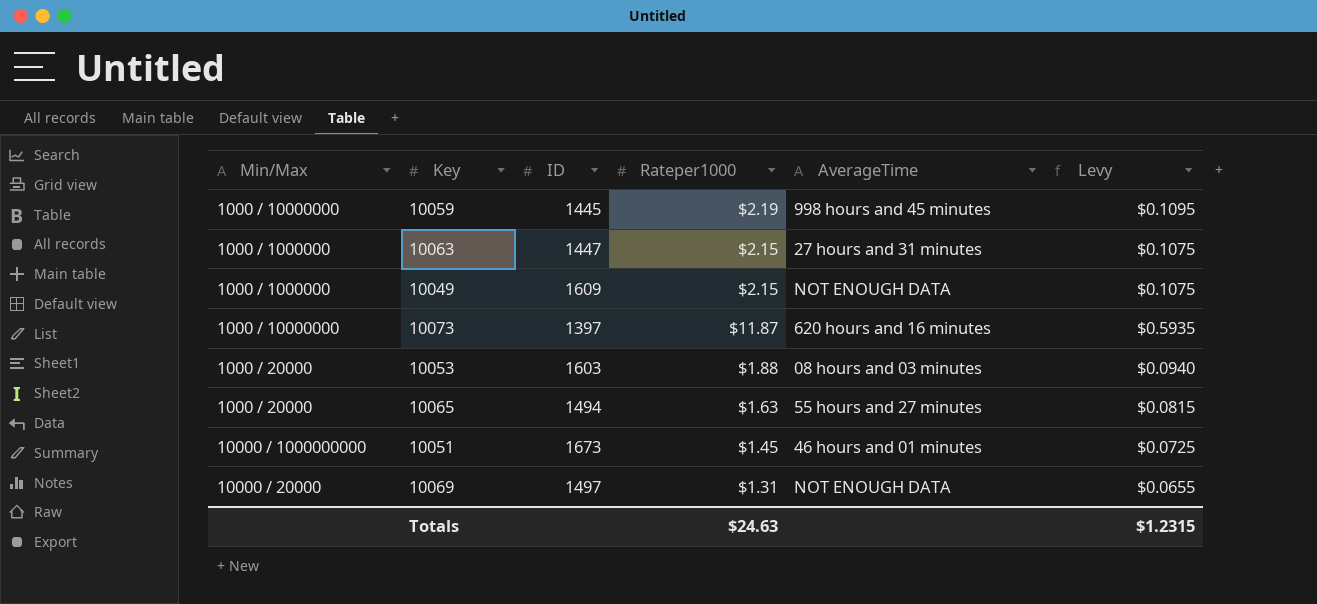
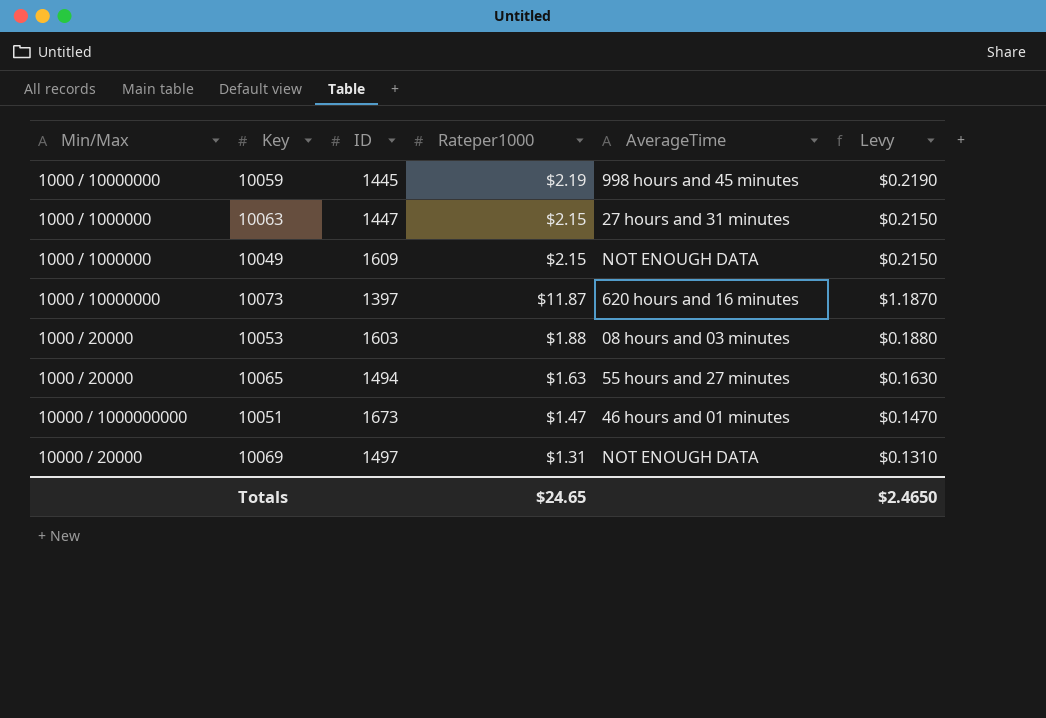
column Levy | formula: [Rateper1000] * 0.05 -> [Rateper1000] * 0.1
10051 | Rateper1000: $1.45 -> $1.47
Totals | Rateper1000: $24.63 -> $24.65
Totals | Levy: $1.2315 -> $2.4650

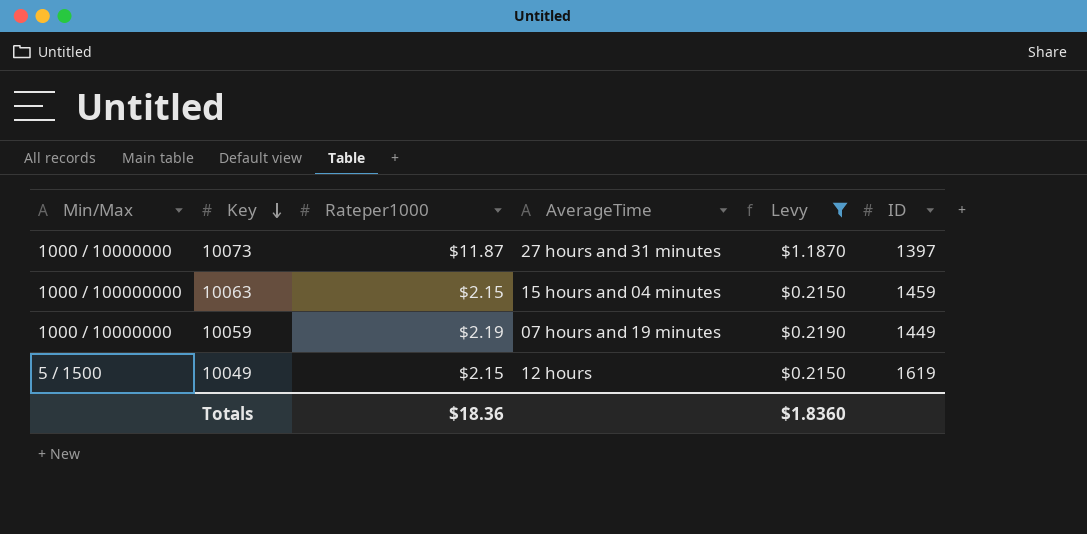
filter: none -> Levy >= $0.2150
row order: none -> Key descending
column ID | position: 3 -> 6
10073 | AverageTime: 620 hours and 16 minutes -> 27 hours and 31 minutes
10063 | Min/Max: 1000 / 1000000 -> 1000 / 100000000
10063 | AverageTime: 27 hours and 31 minutes -> 15 hours and 04 minutes
10063 | ID: 1447 -> 1459
10059 | AverageTime: 998 hours and 45 minutes -> 07 hours and 19 minutes
10059 | ID: 1445 -> 1449
10049 | Min/Max: 1000 / 1000000 -> 5 / 1500
10049 | AverageTime: NOT ENOUGH DATA -> 12 hours
10049 | ID: 1609 -> 1619
Totals | Rateper1000: $24.65 -> $18.36
Totals | Levy: $2.4650 -> $1.8360

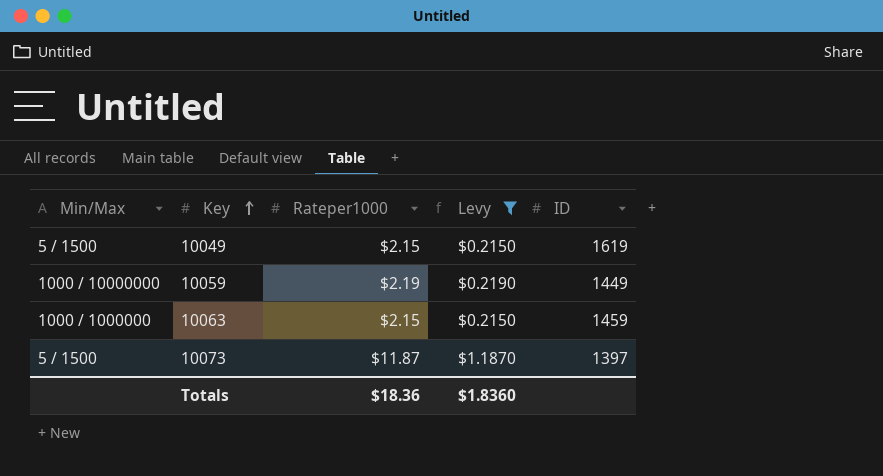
row order: Key descending -> Key ascending
column AverageTime | position: 4 -> none
10063 | Min/Max: 1000 / 100000000 -> 1000 / 1000000
10073 | Min/Max: 1000 / 10000000 -> 5 / 1500

